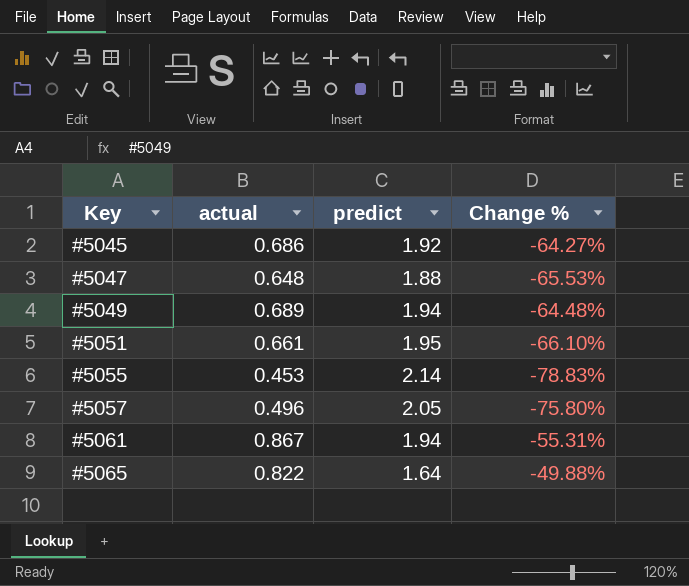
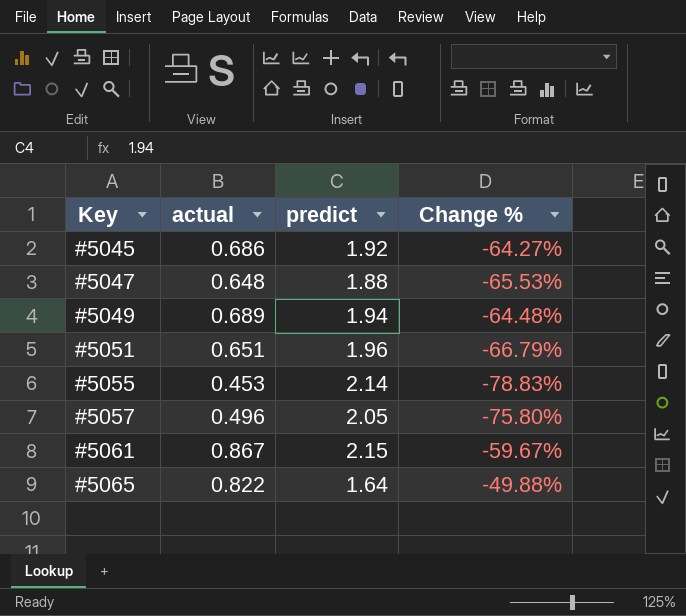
#5051 | actual: 0.661 -> 0.651
#5051 | predict: 1.95 -> 1.96
#5051 | Change %: -66.10% -> -66.79%
#5061 | predict: 1.94 -> 2.15
#5061 | Change %: -55.31% -> -59.67%

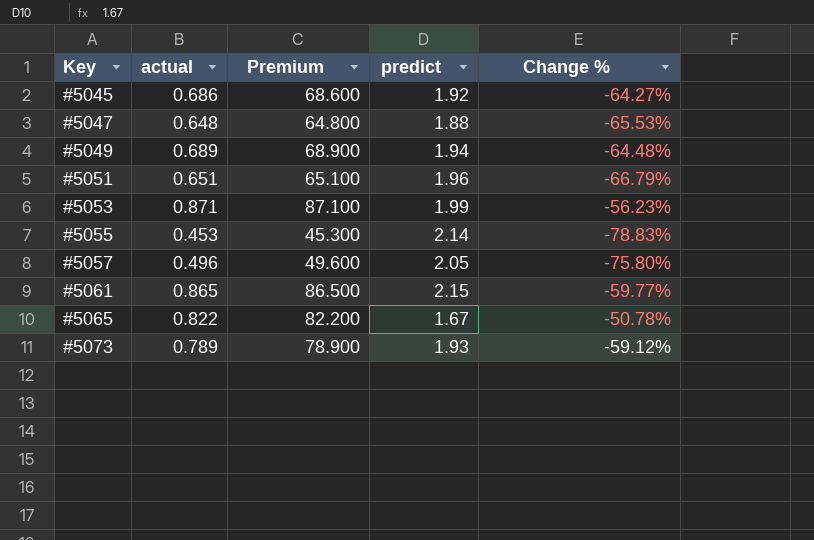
column Premium | formula: none -> [actual] * 100
row #5053: none -> 0.871 | 87.100 | 1.99 | -56.23%
#5061 | actual: 0.867 -> 0.865
#5061 | Change %: -59.67% -> -59.77%
#5065 | predict: 1.64 -> 1.67
#5065 | Change %: -49.88% -> -50.78%
row #5073: none -> 0.789 | 78.900 | 1.93 | -59.12%

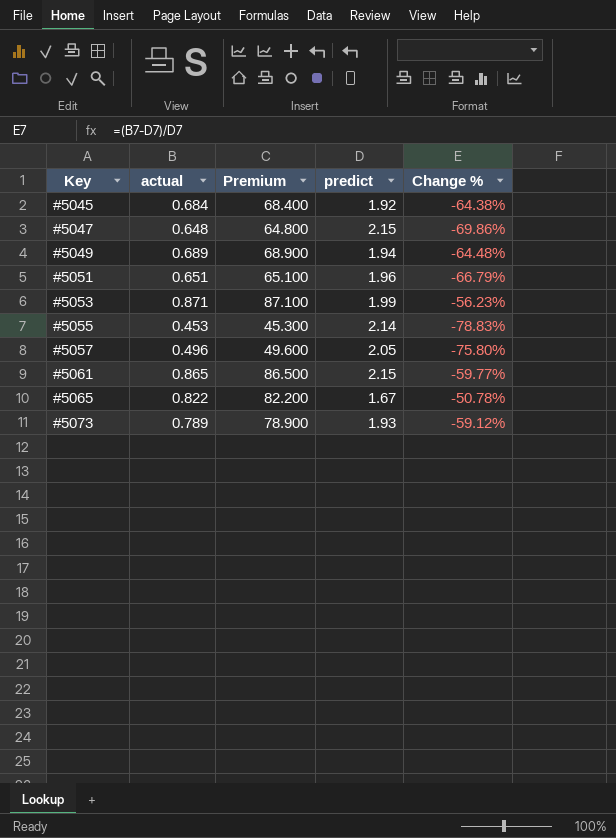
#5045 | actual: 0.686 -> 0.684
#5045 | Premium: 68.600 -> 68.400
#5045 | Change %: -64.27% -> -64.38%
#5047 | predict: 1.88 -> 2.15
#5047 | Change %: -65.53% -> -69.86%

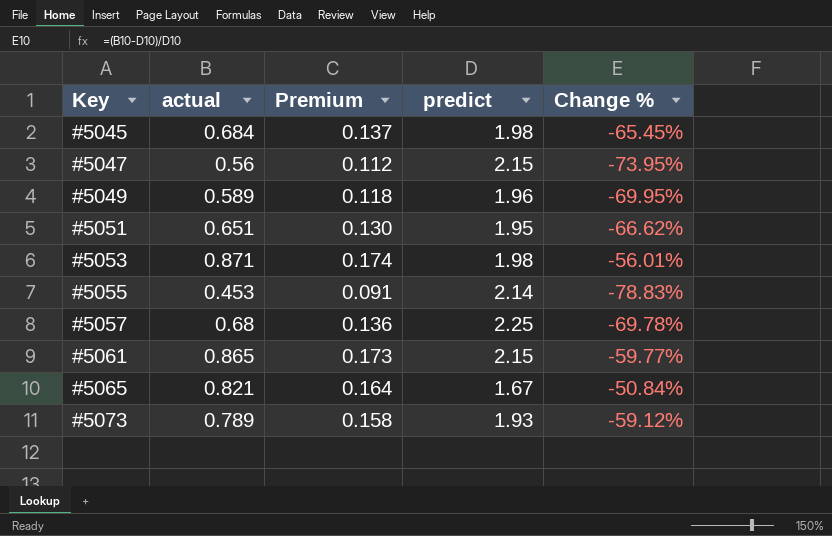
column Premium | formula: [actual] * 100 -> [actual] * 0.2
#5045 | predict: 1.92 -> 1.98
#5045 | Change %: -64.38% -> -65.45%
#5047 | actual: 0.648 -> 0.56
#5047 | Change %: -69.86% -> -73.95%
#5049 | actual: 0.689 -> 0.589
#5049 | predict: 1.94 -> 1.96
#5049 | Change %: -64.48% -> -69.95%
#5051 | predict: 1.96 -> 1.95
#5051 | Change %: -66.79% -> -66.62%
#5053 | predict: 1.99 -> 1.98
#5053 | Change %: -56.23% -> -56.01%
#5057 | actual: 0.496 -> 0.68
#5057 | predict: 2.05 -> 2.25
#5057 | Change %: -75.80% -> -69.78%
#5065 | actual: 0.822 -> 0.821
#5065 | Change %: -50.78% -> -50.84%

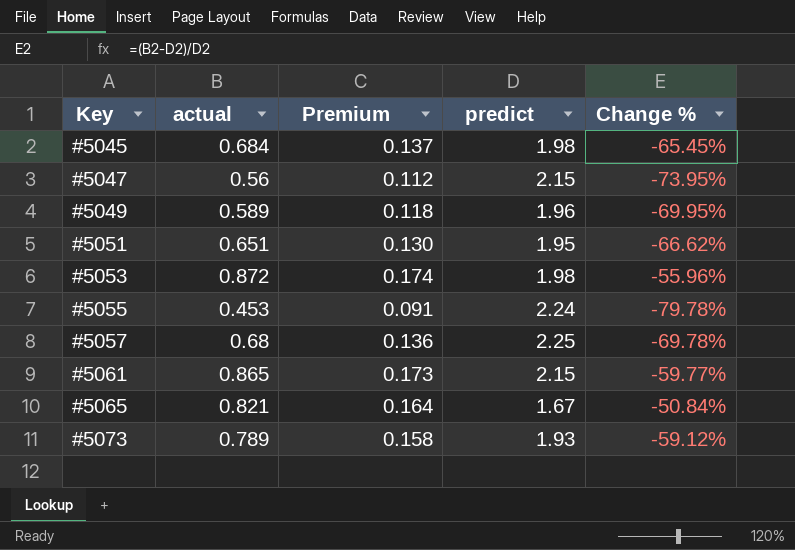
#5053 | actual: 0.871 -> 0.872
#5053 | Change %: -56.01% -> -55.96%
#5055 | predict: 2.14 -> 2.24
#5055 | Change %: -78.83% -> -79.78%

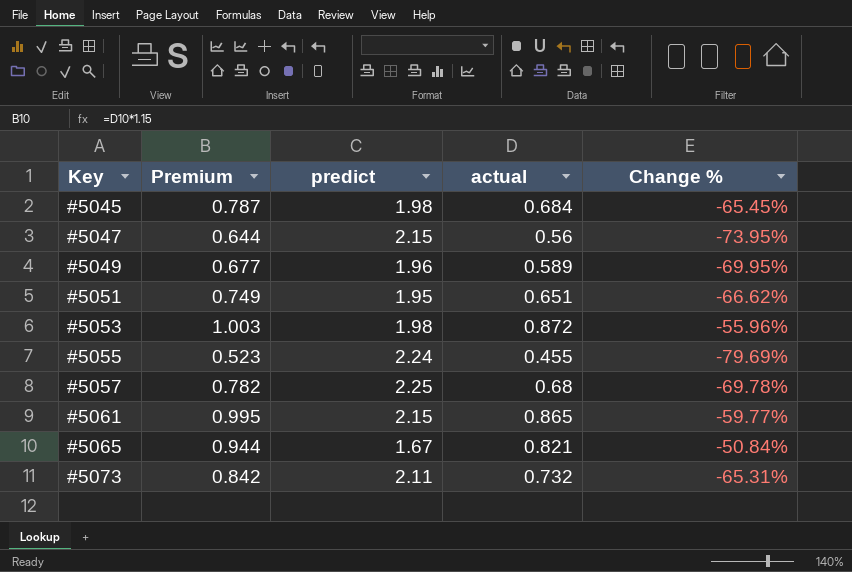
column Premium | formula: [actual] * 0.2 -> [actual] * 1.15
column actual | position: 2 -> 4
#5055 | actual: 0.453 -> 0.455
#5055 | Change %: -79.78% -> -79.69%
#5073 | predict: 1.93 -> 2.11
#5073 | actual: 0.789 -> 0.732
#5073 | Change %: -59.12% -> -65.31%

